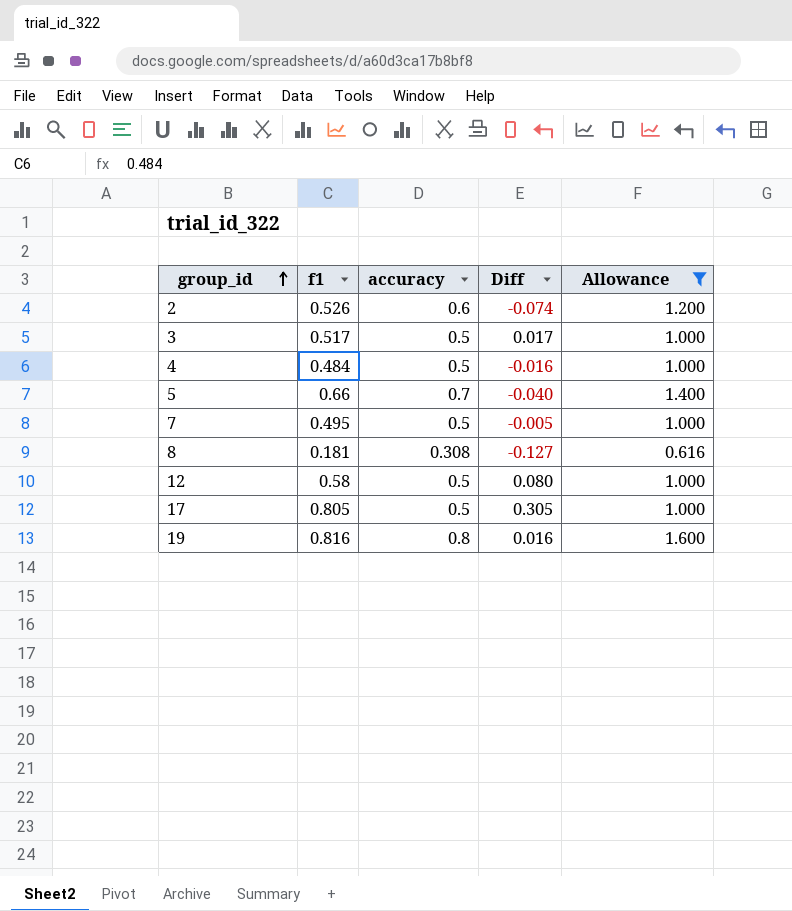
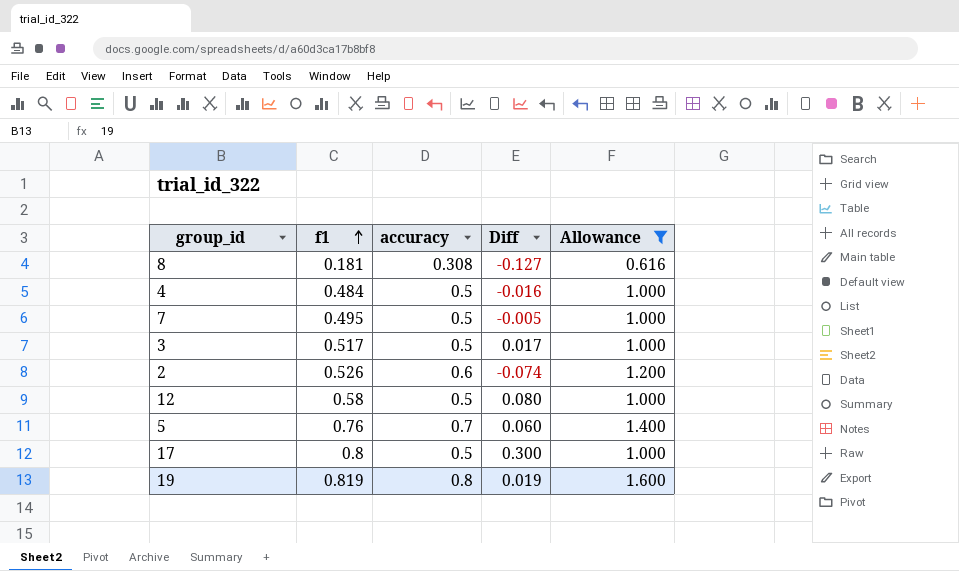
row order: group_id ascending -> f1 ascending
5 | f1: 0.66 -> 0.76
5 | Diff: -0.040 -> 0.060
17 | f1: 0.805 -> 0.8
17 | Diff: 0.305 -> 0.300
19 | f1: 0.816 -> 0.819
19 | Diff: 0.016 -> 0.019

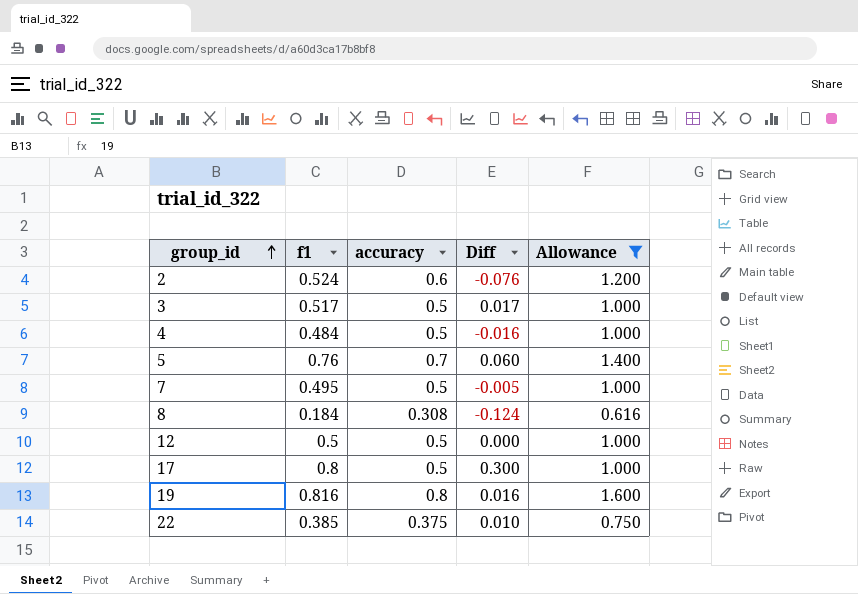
row order: f1 ascending -> group_id ascending
2 | f1: 0.526 -> 0.524
2 | Diff: -0.074 -> -0.076
8 | f1: 0.181 -> 0.184
8 | Diff: -0.127 -> -0.124
12 | f1: 0.58 -> 0.5
12 | Diff: 0.080 -> 0.000
19 | f1: 0.819 -> 0.816
19 | Diff: 0.019 -> 0.016
row 22: none -> 0.385 | 0.375 | 0.010 | 0.750

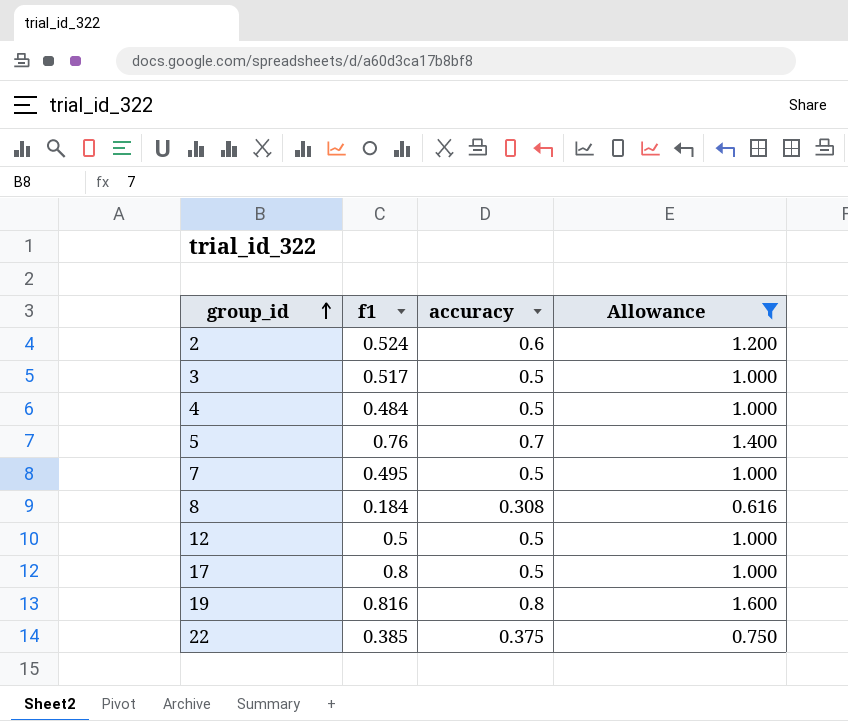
column Diff | formula: [f1] - [accuracy] -> none

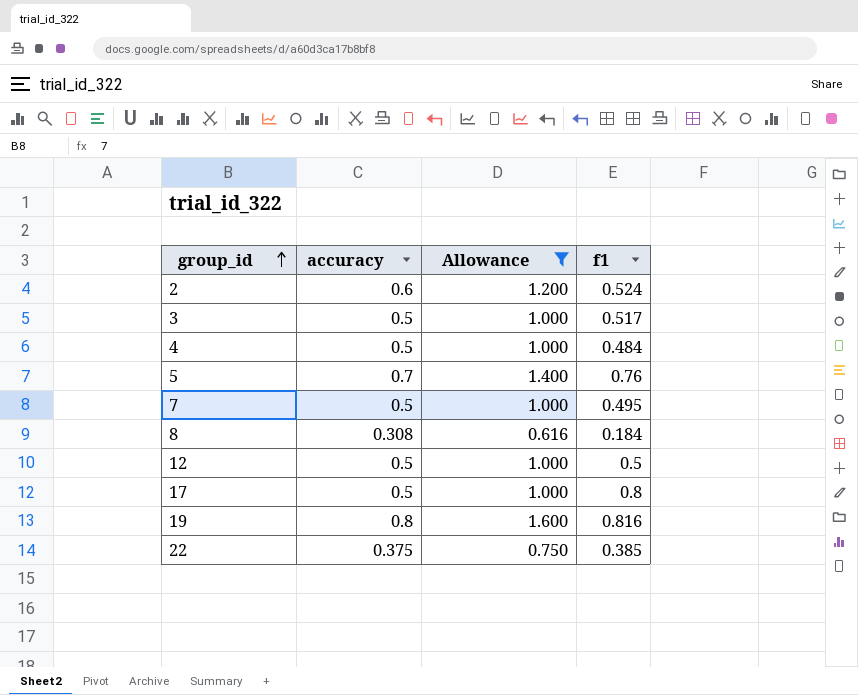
column f1 | position: 2 -> 4

